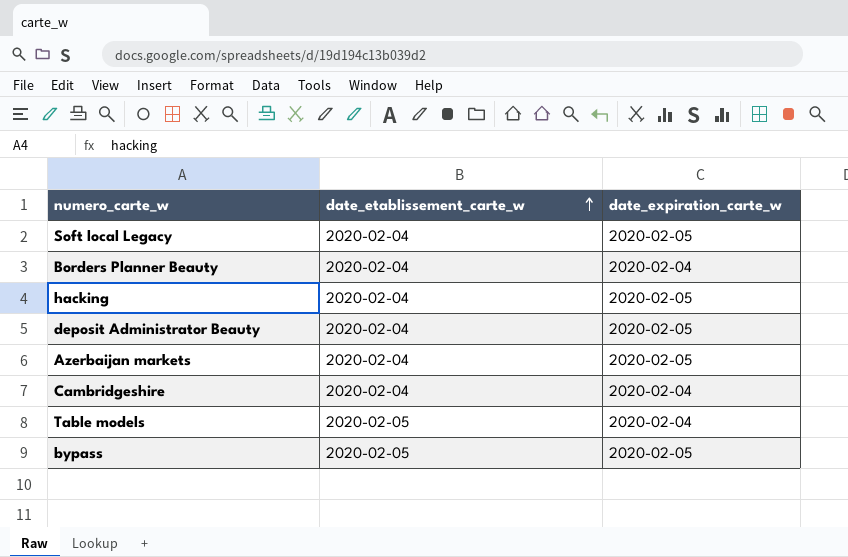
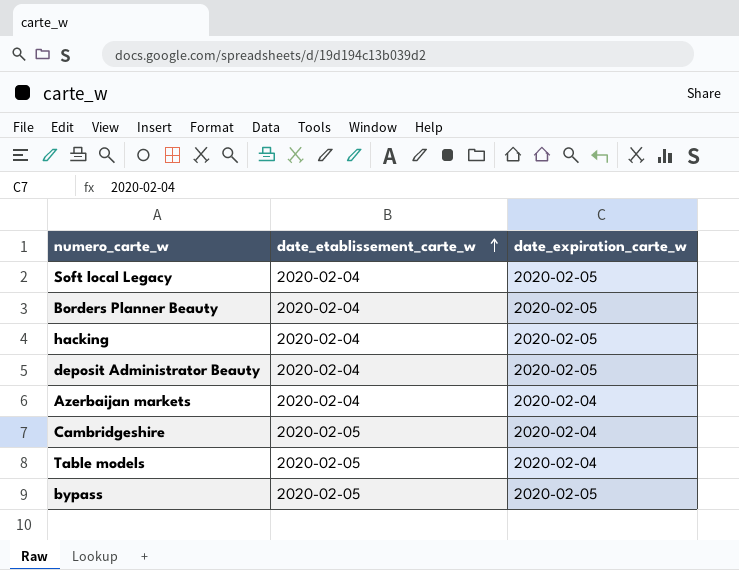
Borders Planner Beauty | date_expiration_carte_w: 2020-02-04 -> 2020-02-05
Azerbaijan markets | date_expiration_carte_w: 2020-02-05 -> 2020-02-04
Cambridgeshire | date_etablissement_carte_w: 2020-02-04 -> 2020-02-05

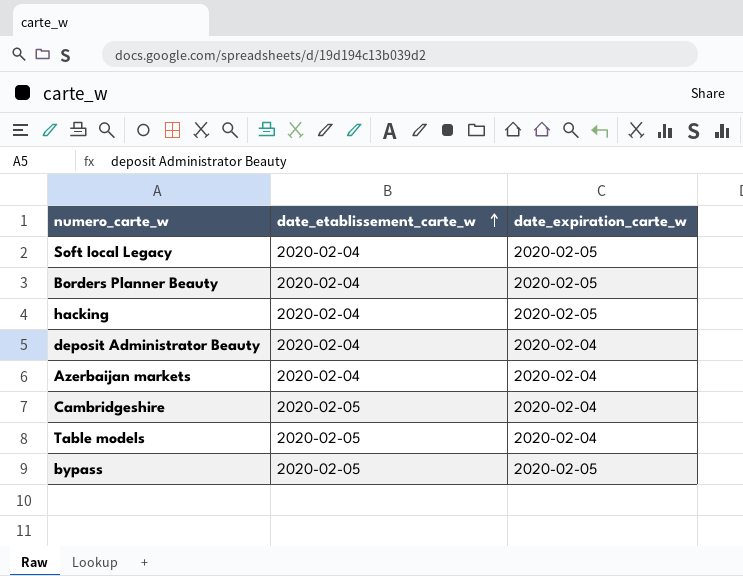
deposit Administrator Beauty | date_expiration_carte_w: 2020-02-05 -> 2020-02-04

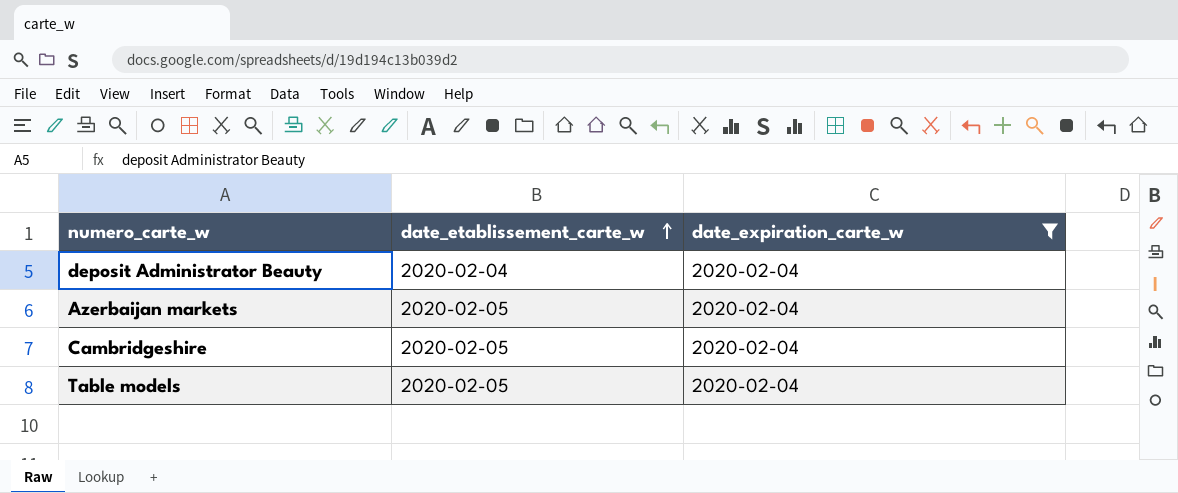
filter: none -> date_expiration_carte_w = 2020-02-04
Azerbaijan markets | date_etablissement_carte_w: 2020-02-04 -> 2020-02-05

